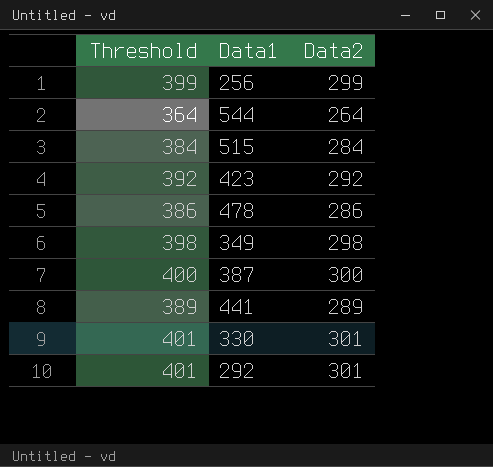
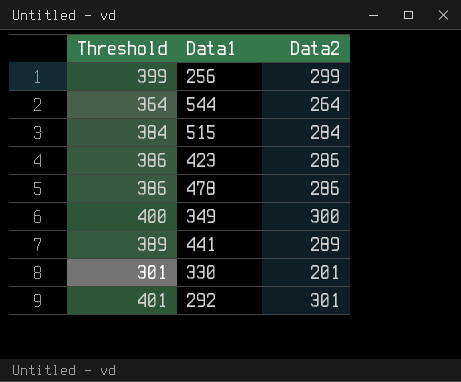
row 387: 400 | 300 -> none
423 | Threshold: 392 -> 386
423 | Data2: 292 -> 286
349 | Threshold: 398 -> 400
349 | Data2: 298 -> 300
330 | Threshold: 401 -> 301
330 | Data2: 301 -> 201

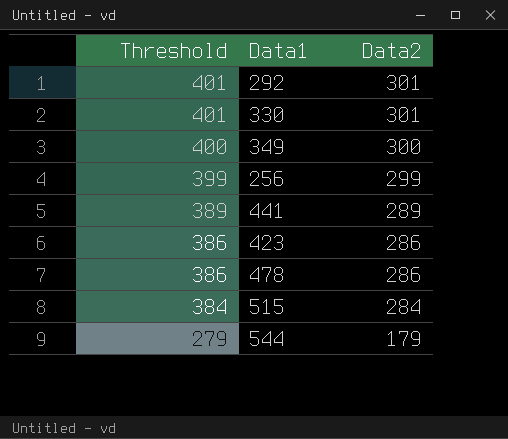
row order: none -> Threshold descending
330 | Threshold: 301 -> 401
330 | Data2: 201 -> 301
544 | Threshold: 364 -> 279
544 | Data2: 264 -> 179

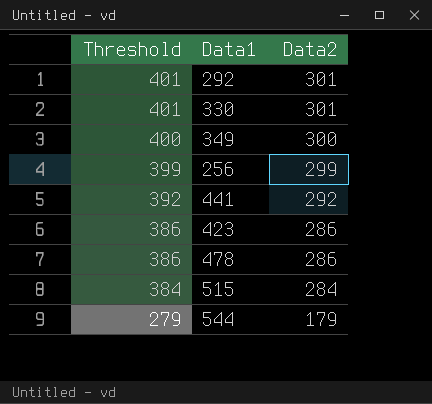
441 | Threshold: 389 -> 392
441 | Data2: 289 -> 292

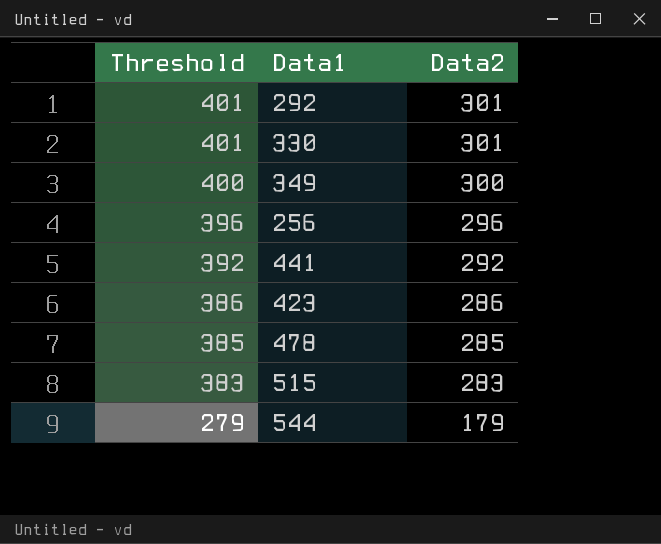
256 | Threshold: 399 -> 396
256 | Data2: 299 -> 296
478 | Threshold: 386 -> 385
478 | Data2: 286 -> 285
515 | Threshold: 384 -> 383
515 | Data2: 284 -> 283

